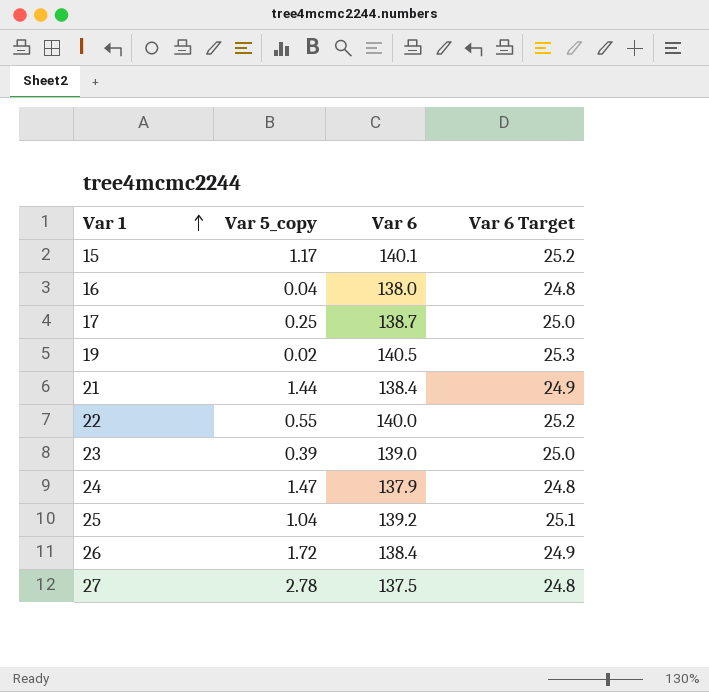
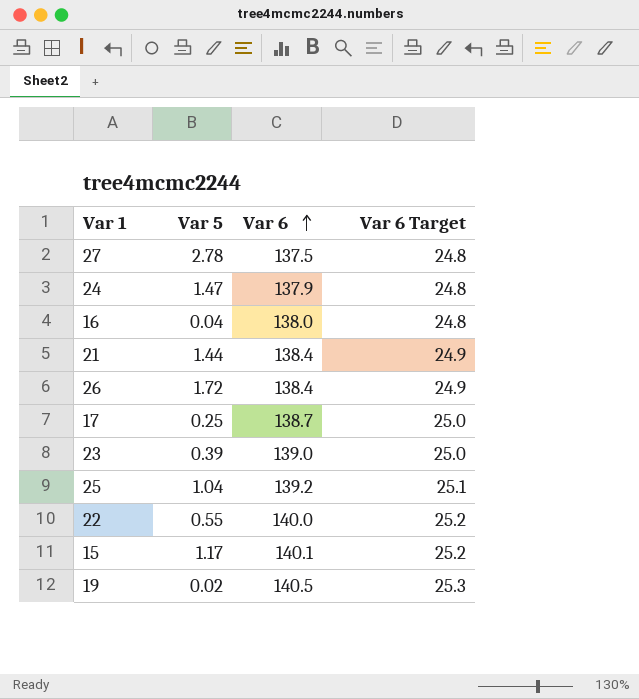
row order: Var 1 ascending -> Var 6 ascending
column name: Var 5_copy -> Var 5

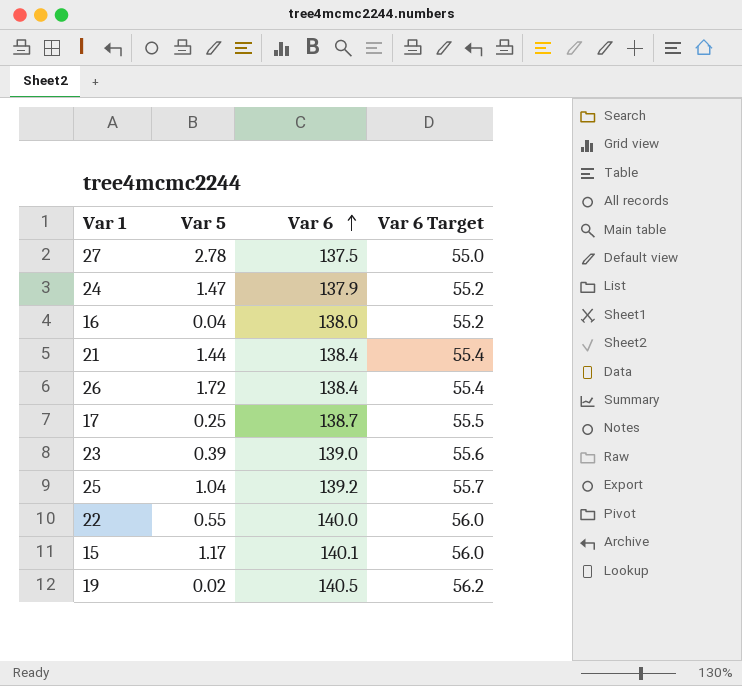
column Var 6 Target | formula: [Var 6] * 0.18 -> [Var 6] * 0.4

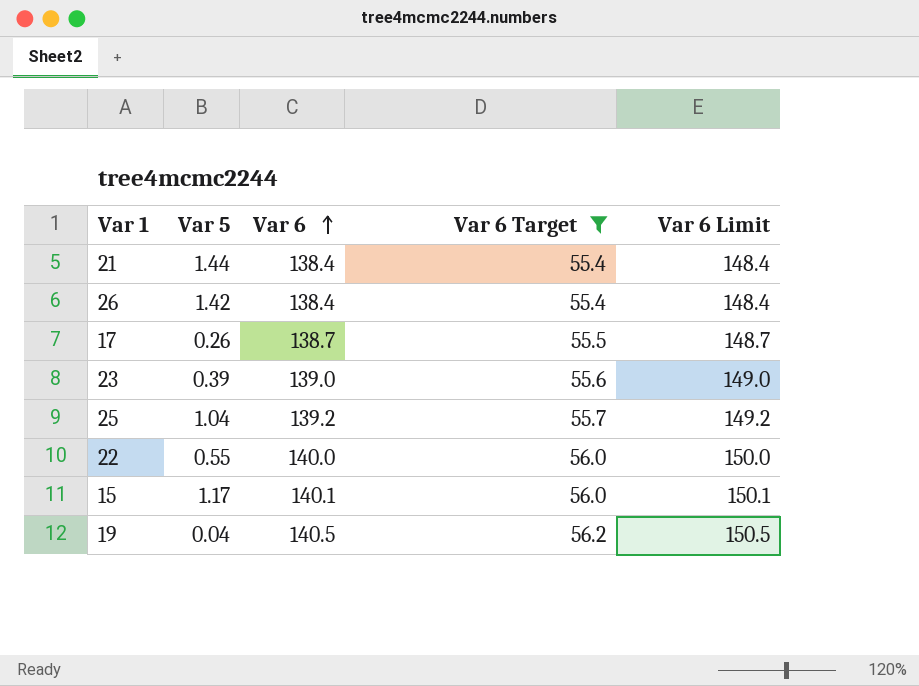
filter: none -> Var 6 Target >= 55.4
column Var 6 Limit | formula: none -> [Var 6] + 10
26 | Var 5: 1.72 -> 1.42
17 | Var 5: 0.25 -> 0.26
19 | Var 5: 0.02 -> 0.04

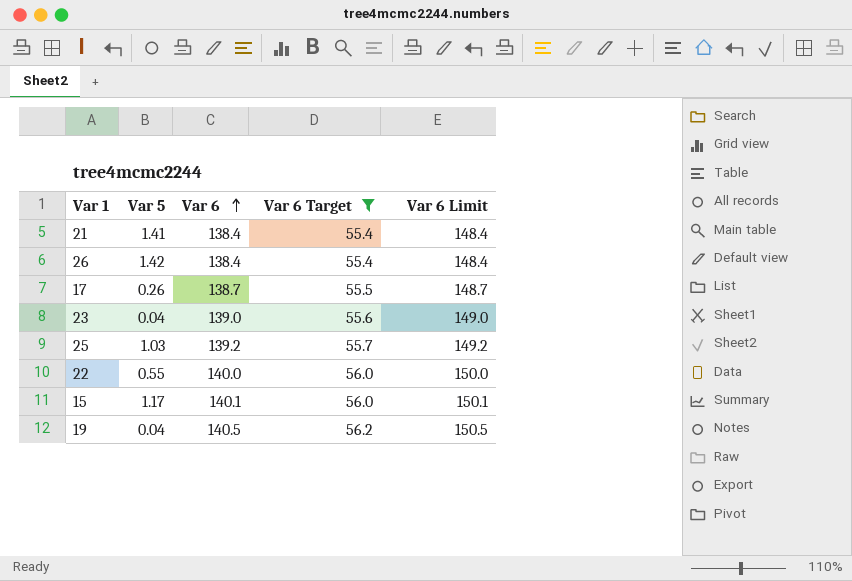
21 | Var 5: 1.44 -> 1.41
23 | Var 5: 0.39 -> 0.04
25 | Var 5: 1.04 -> 1.03

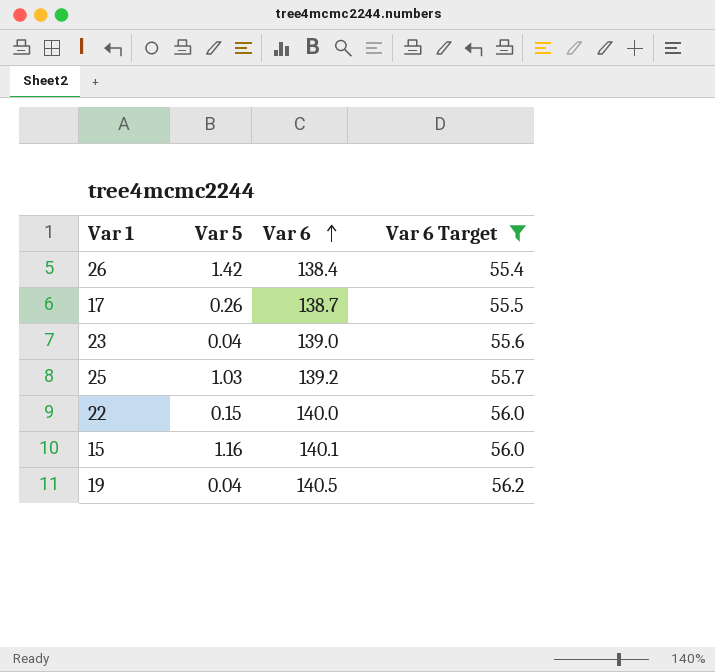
column Var 6 Limit | formula: [Var 6] + 10 -> none
row 21: 1.41 | 138.4 | 55.4 | 148.4 -> none
22 | Var 5: 0.55 -> 0.15
15 | Var 5: 1.17 -> 1.16

